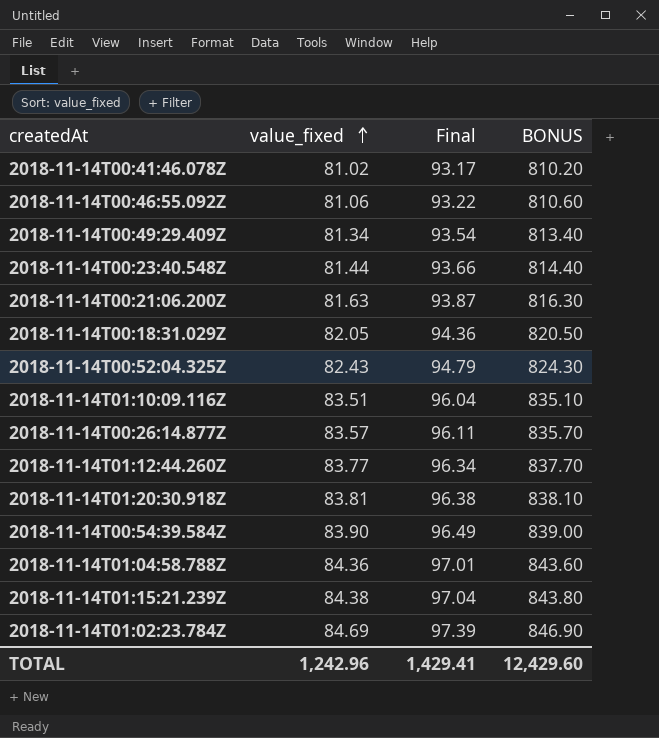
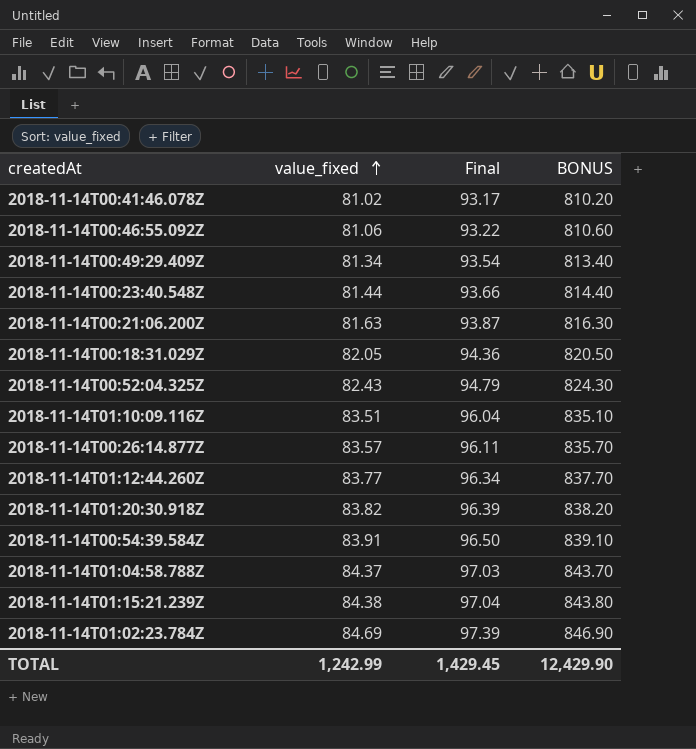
2018-11-14T01:20:30.918Z | value_fixed: 83.81 -> 83.82
2018-11-14T01:20:30.918Z | Final: 96.38 -> 96.39
2018-11-14T01:20:30.918Z | BONUS: 838.10 -> 838.20
2018-11-14T00:54:39.584Z | value_fixed: 83.90 -> 83.91
2018-11-14T00:54:39.584Z | Final: 96.49 -> 96.50
2018-11-14T00:54:39.584Z | BONUS: 839.00 -> 839.10
2018-11-14T01:04:58.788Z | value_fixed: 84.36 -> 84.37
2018-11-14T01:04:58.788Z | Final: 97.01 -> 97.03
2018-11-14T01:04:58.788Z | BONUS: 843.60 -> 843.70
TOTAL | value_fixed: 1,242.96 -> 1,242.99
TOTAL | Final: 1,429.41 -> 1,429.45
TOTAL | BONUS: 12,429.60 -> 12,429.90

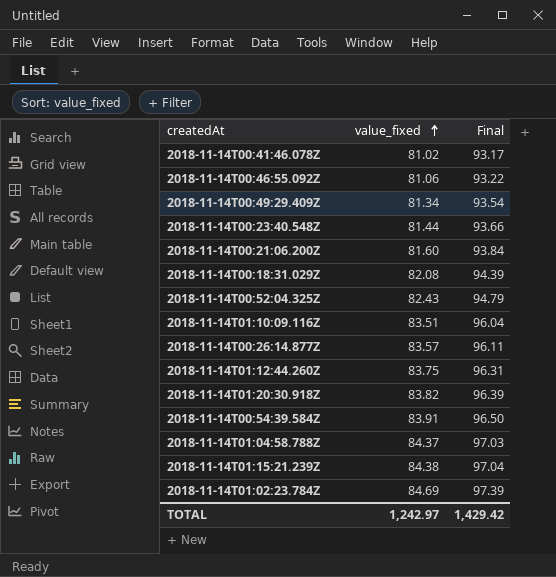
column BONUS | formula: [value_fixed] * 10 -> none
2018-11-14T00:21:06.200Z | value_fixed: 81.63 -> 81.60
2018-11-14T00:21:06.200Z | Final: 93.87 -> 93.84
2018-11-14T00:18:31.029Z | value_fixed: 82.05 -> 82.08
2018-11-14T00:18:31.029Z | Final: 94.36 -> 94.39
2018-11-14T01:12:44.260Z | value_fixed: 83.77 -> 83.75
2018-11-14T01:12:44.260Z | Final: 96.34 -> 96.31
TOTAL | value_fixed: 1,242.99 -> 1,242.97
TOTAL | Final: 1,429.45 -> 1,429.42

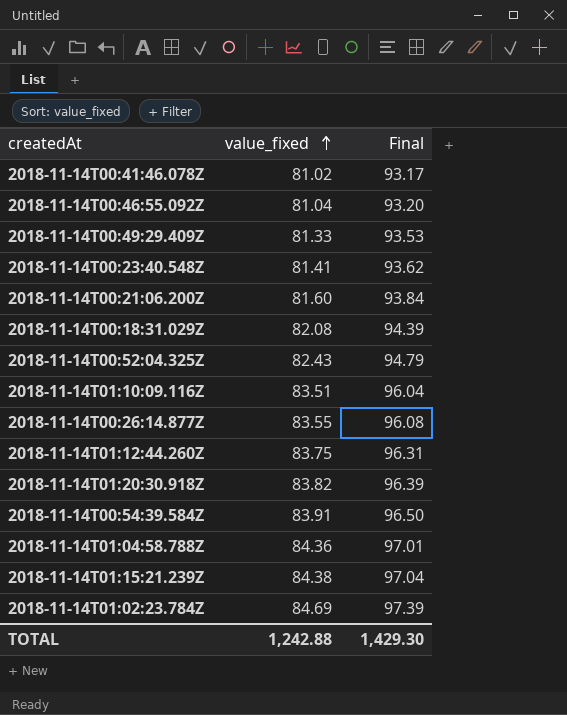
2018-11-14T00:46:55.092Z | value_fixed: 81.06 -> 81.04
2018-11-14T00:46:55.092Z | Final: 93.22 -> 93.20
2018-11-14T00:49:29.409Z | value_fixed: 81.34 -> 81.33
2018-11-14T00:49:29.409Z | Final: 93.54 -> 93.53
2018-11-14T00:23:40.548Z | value_fixed: 81.44 -> 81.41
2018-11-14T00:23:40.548Z | Final: 93.66 -> 93.62
2018-11-14T00:26:14.877Z | value_fixed: 83.57 -> 83.55
2018-11-14T00:26:14.877Z | Final: 96.11 -> 96.08
2018-11-14T01:04:58.788Z | value_fixed: 84.37 -> 84.36
2018-11-14T01:04:58.788Z | Final: 97.03 -> 97.01
TOTAL | value_fixed: 1,242.97 -> 1,242.88
TOTAL | Final: 1,429.42 -> 1,429.30

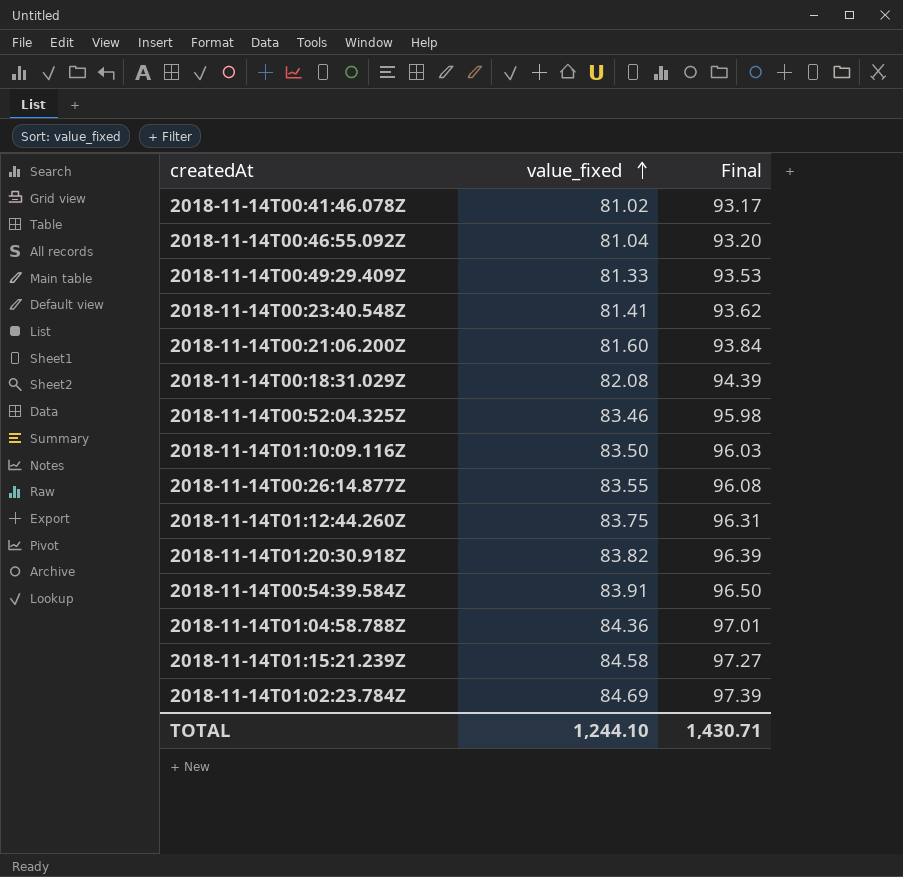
2018-11-14T00:52:04.325Z | value_fixed: 82.43 -> 83.46
2018-11-14T00:52:04.325Z | Final: 94.79 -> 95.98
2018-11-14T01:10:09.116Z | value_fixed: 83.51 -> 83.50
2018-11-14T01:10:09.116Z | Final: 96.04 -> 96.03
2018-11-14T01:15:21.239Z | value_fixed: 84.38 -> 84.58
2018-11-14T01:15:21.239Z | Final: 97.04 -> 97.27
TOTAL | value_fixed: 1,242.88 -> 1,244.10
TOTAL | Final: 1,429.30 -> 1,430.71

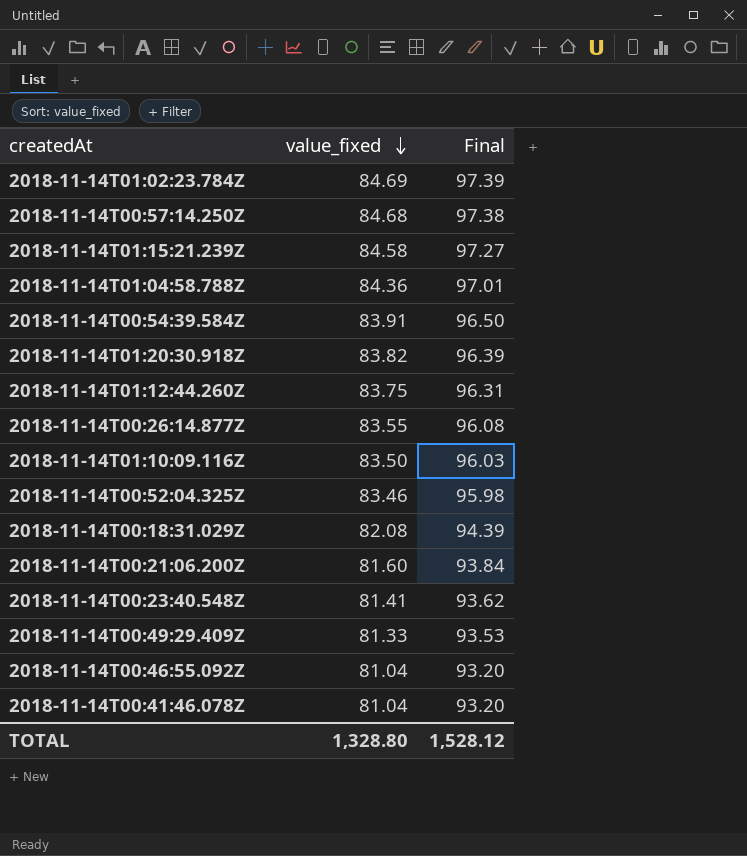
row order: value_fixed ascending -> value_fixed descending
row 2018-11-14T00:57:14.250Z: none -> 84.68 | 97.38
2018-11-14T00:41:46.078Z | value_fixed: 81.02 -> 81.04
2018-11-14T00:41:46.078Z | Final: 93.17 -> 93.20
TOTAL | value_fixed: 1,244.10 -> 1,328.80
TOTAL | Final: 1,430.71 -> 1,528.12

